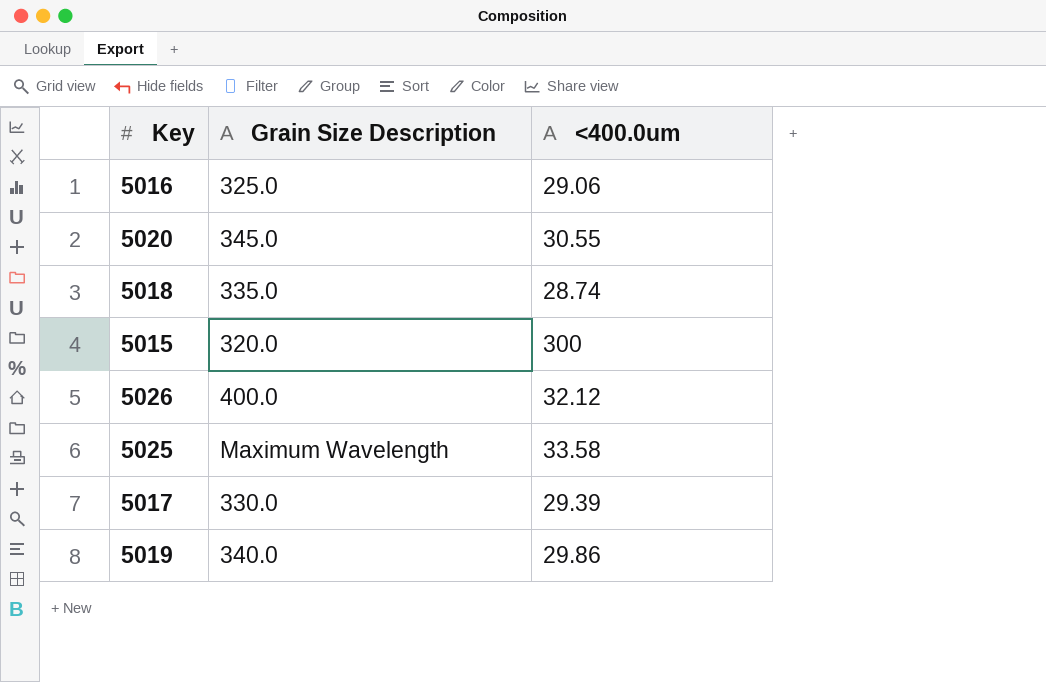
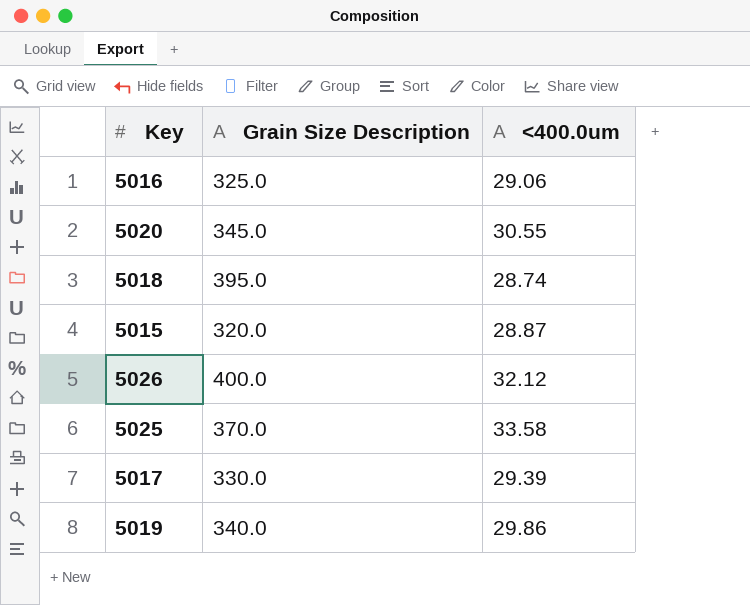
5018 | Grain Size Description: 335.0 -> 395.0
5015 | <400.0um: 300 -> 28.87
5025 | Grain Size Description: Maximum Wavelength -> 370.0

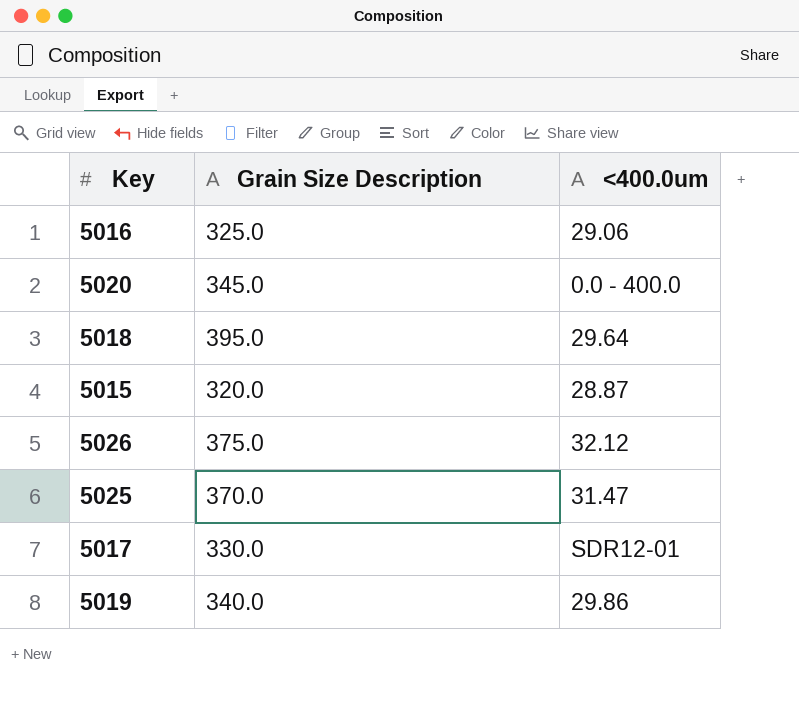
5020 | <400.0um: 30.55 -> 0.0 - 400.0
5018 | <400.0um: 28.74 -> 29.64
5026 | Grain Size Description: 400.0 -> 375.0
5025 | <400.0um: 33.58 -> 31.47
5017 | <400.0um: 29.39 -> SDR12-01

